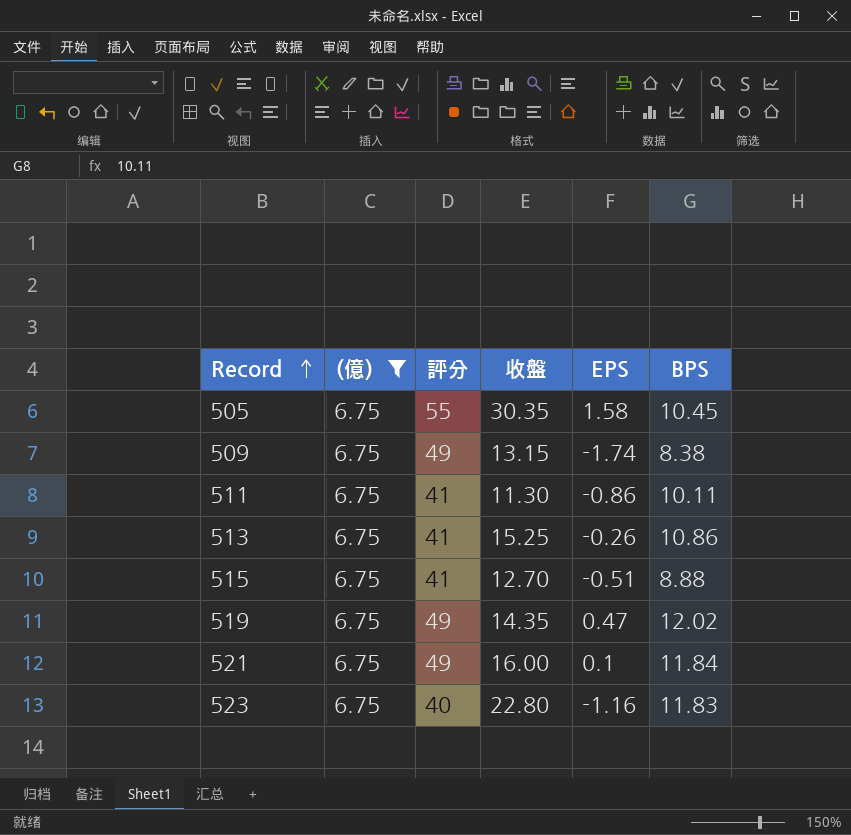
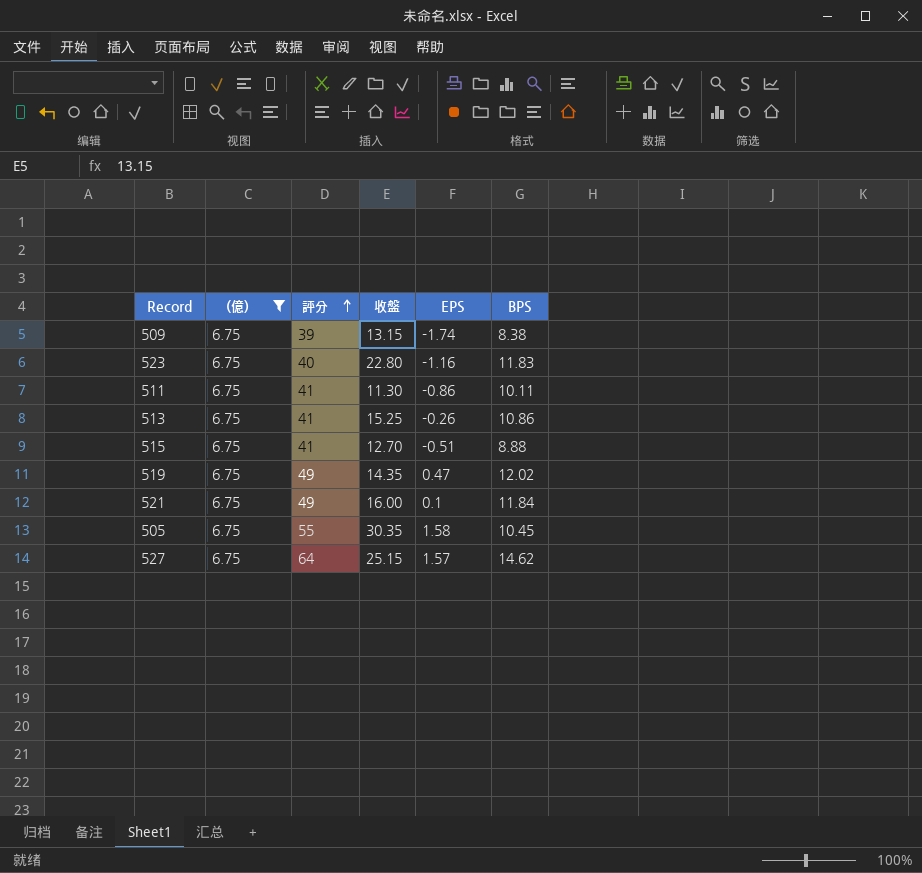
row order: Record ascending -> 評分 ascending
509 | 評分: 49 -> 39
row 527: none -> 6.75 | 64 | 25.15 | 1.57 | 14.62

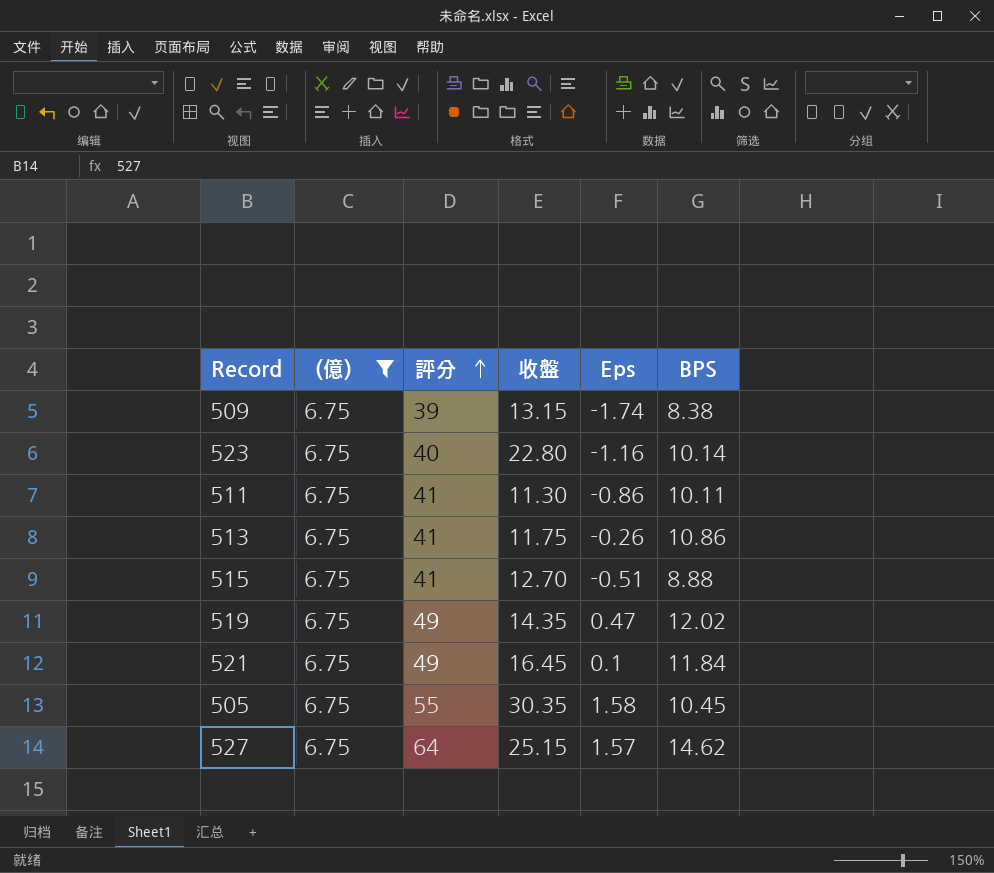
column name: EPS -> Eps
523 | BPS: 11.83 -> 10.14
513 | 收盤: 15.25 -> 11.75
521 | 收盤: 16.00 -> 16.45

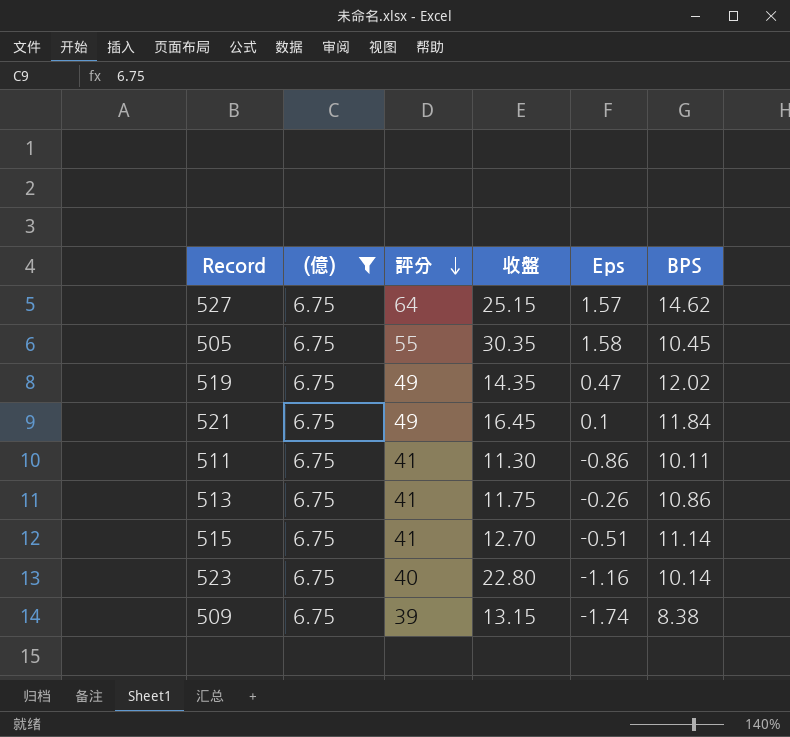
row order: 評分 ascending -> 評分 descending
515 | BPS: 8.88 -> 11.14

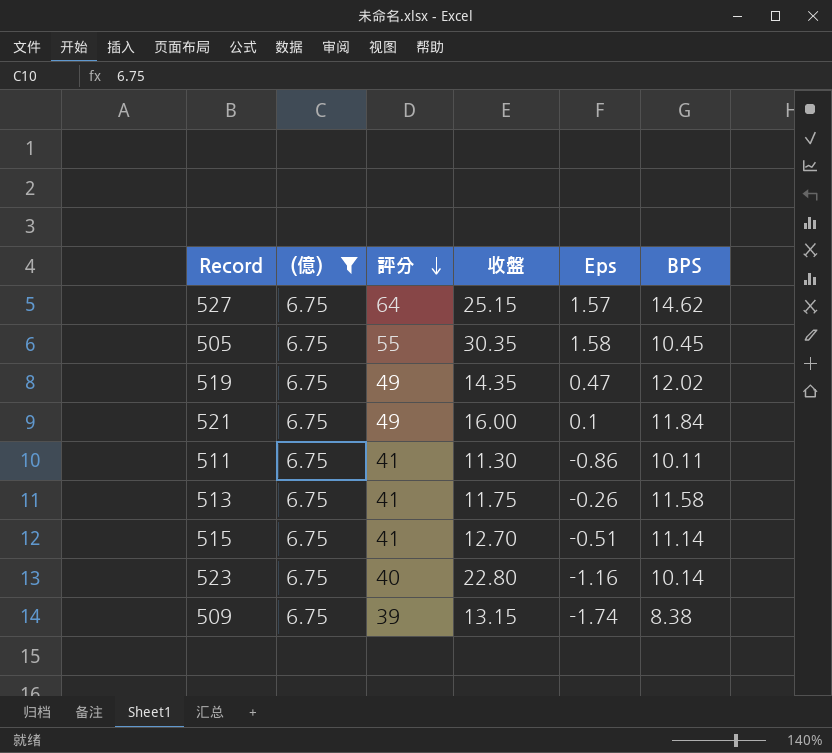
521 | 收盤: 16.45 -> 16.00
513 | BPS: 10.86 -> 11.58

